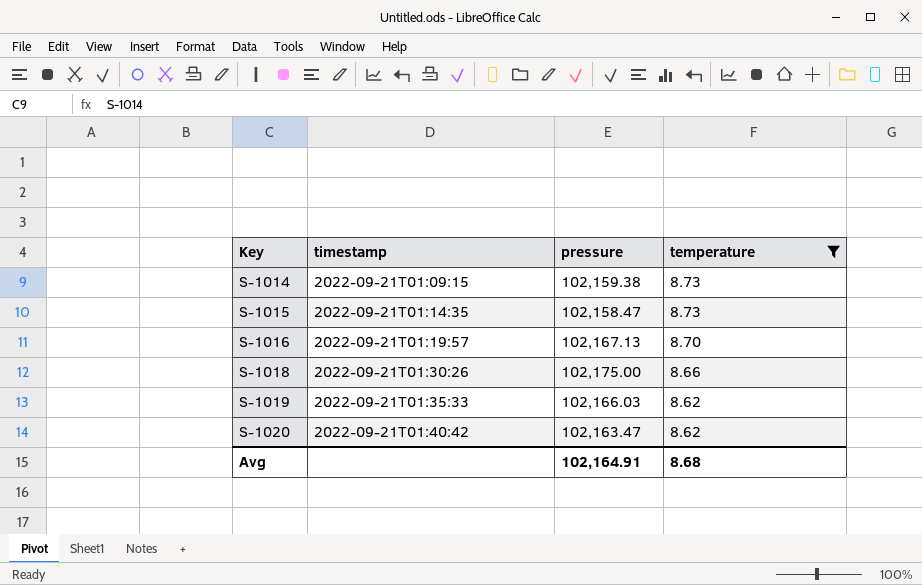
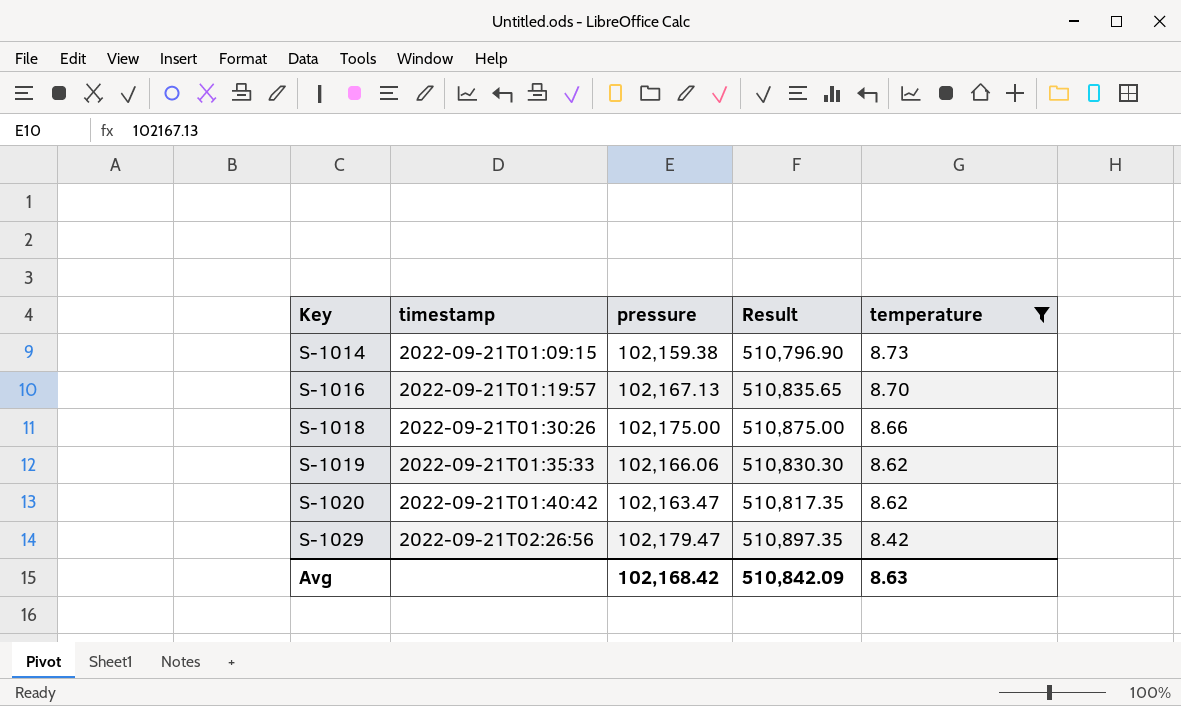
column Result | formula: none -> [pressure] * 5
row S-1015: 2022-09-21T01:14:35 | 102,158.47 | 8.73 -> none
S-1019 | pressure: 102,166.03 -> 102,166.06
row S-1029: none -> 2022-09-21T02:26:56 | 102,179.47 | 510,897.35 | 8.42
Avg | pressure: 102,164.91 -> 102,168.42
Avg | temperature: 8.68 -> 8.63

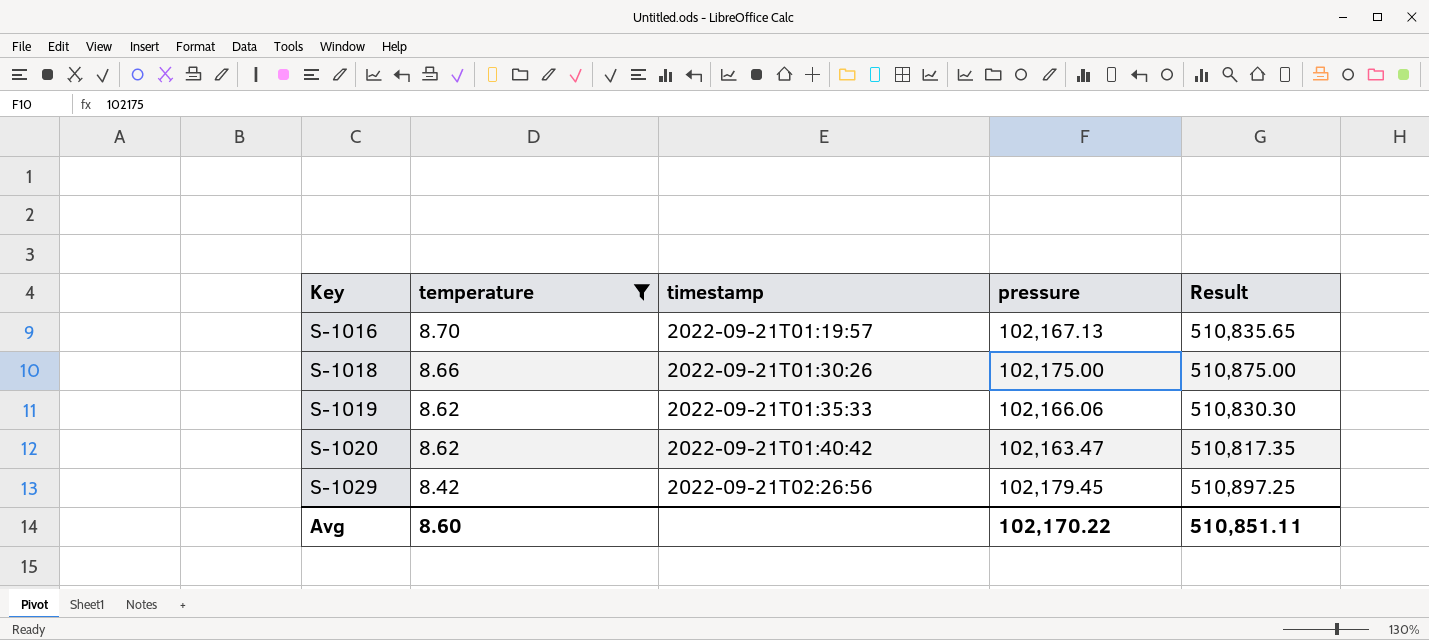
column temperature | position: 5 -> 2
row S-1014: 2022-09-21T01:09:15 | 102,159.38 | 510,796.90 | 8.73 -> none
S-1029 | pressure: 102,179.47 -> 102,179.45
S-1029 | Result: 510,897.35 -> 510,897.25
Avg | temperature: 8.63 -> 8.60
Avg | pressure: 102,168.42 -> 102,170.22
Avg | Result: 510,842.09 -> 510,851.11

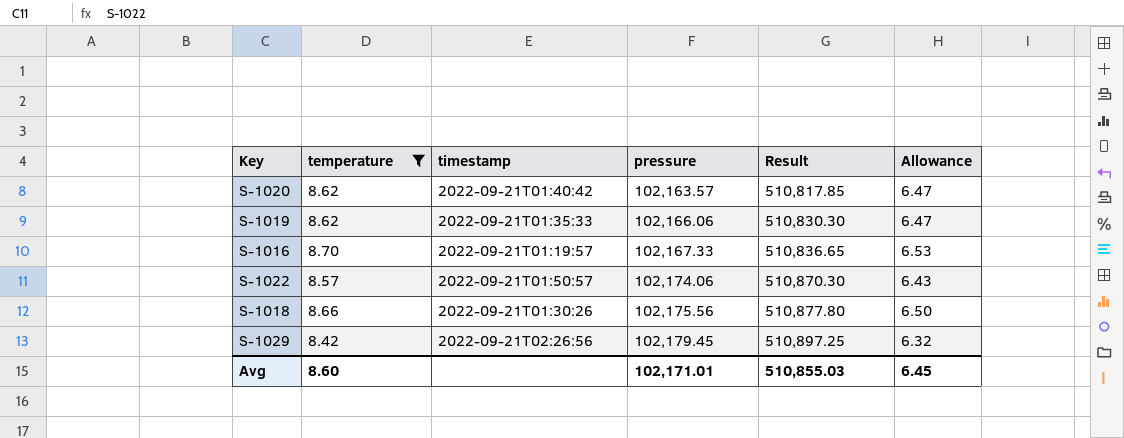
row order: Key ascending -> pressure ascending
column Allowance | formula: none -> [temperature] * 0.75
S-1020 | pressure: 102,163.47 -> 102,163.57
S-1020 | Result: 510,817.35 -> 510,817.85
S-1016 | pressure: 102,167.13 -> 102,167.33
S-1016 | Result: 510,835.65 -> 510,836.65
row S-1022: none -> 8.57 | 2022-09-21T01:50:57 | 102,174.06 | 510,870.30 | 6.43
S-1018 | pressure: 102,175.00 -> 102,175.56
S-1018 | Result: 510,875.00 -> 510,877.80
Avg | pressure: 102,170.22 -> 102,171.01
Avg | Result: 510,851.11 -> 510,855.03

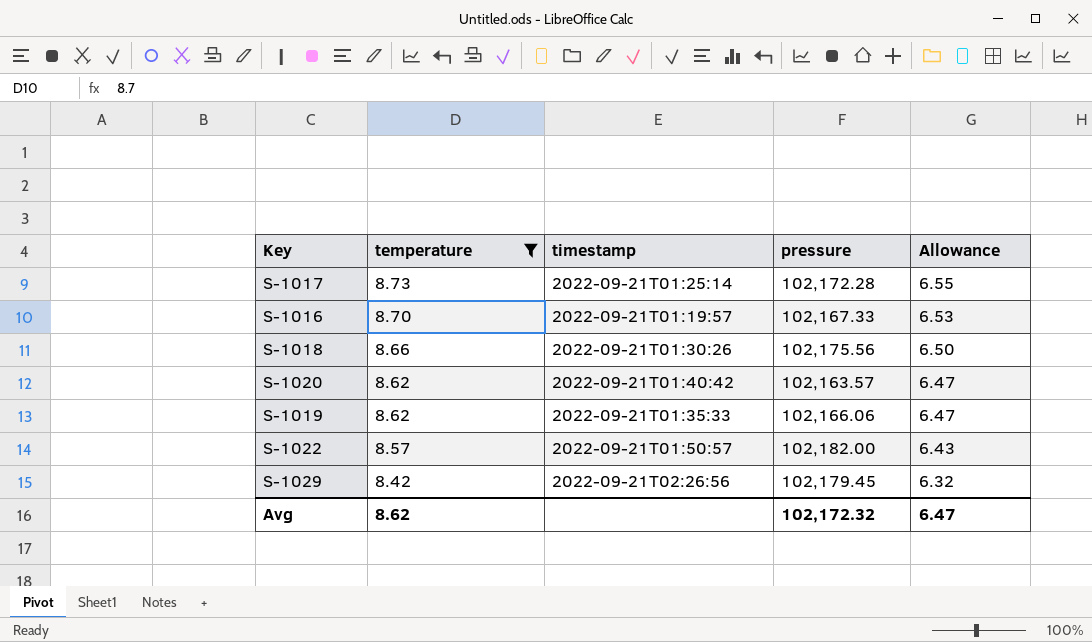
row order: pressure ascending -> temperature descending
column Result | formula: [pressure] * 5 -> none
row S-1017: none -> 8.73 | 2022-09-21T01:25:14 | 102,172.28 | 6.55
S-1022 | pressure: 102,174.06 -> 102,182.00
Avg | temperature: 8.60 -> 8.62
Avg | pressure: 102,171.01 -> 102,172.32
Avg | Allowance: 6.45 -> 6.47

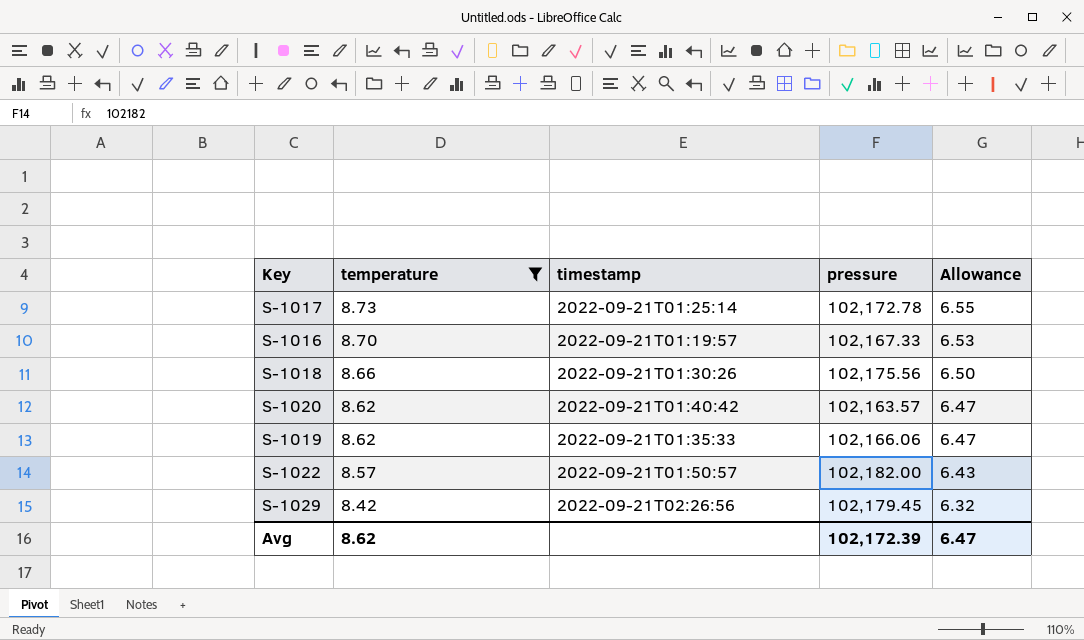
S-1017 | pressure: 102,172.28 -> 102,172.78
Avg | pressure: 102,172.32 -> 102,172.39

